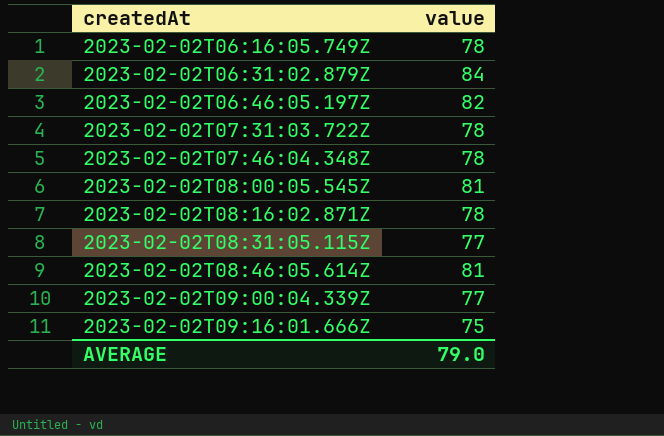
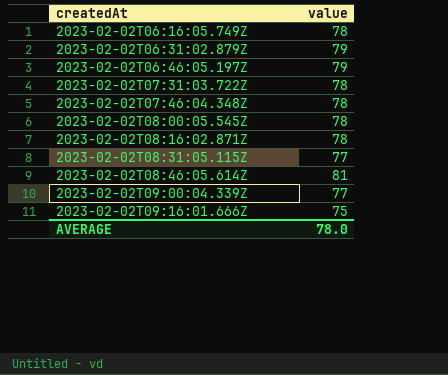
2023-02-02T06:31:02.879Z | value: 84 -> 79
2023-02-02T06:46:05.197Z | value: 82 -> 79
2023-02-02T08:00:05.545Z | value: 81 -> 78
AVERAGE | value: 79.0 -> 78.0

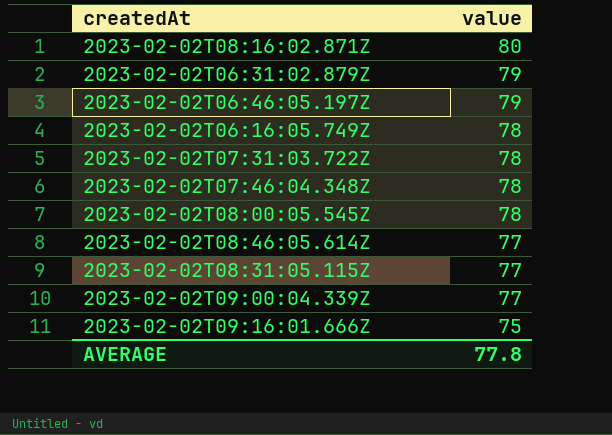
row order: createdAt ascending -> value descending
2023-02-02T08:16:02.871Z | value: 78 -> 80
2023-02-02T08:46:05.614Z | value: 81 -> 77
AVERAGE | value: 78.0 -> 77.8

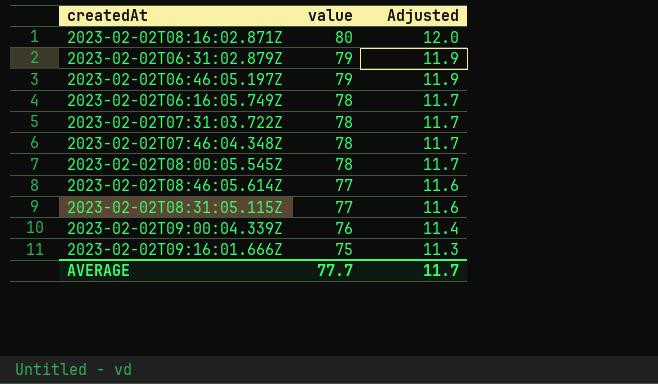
column Adjusted | formula: none -> [value] * 0.15
2023-02-02T09:00:04.339Z | value: 77 -> 76
AVERAGE | value: 77.8 -> 77.7

